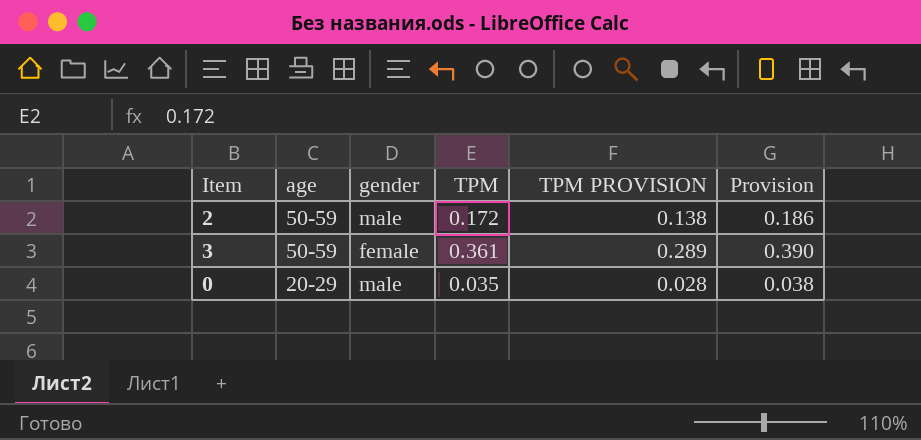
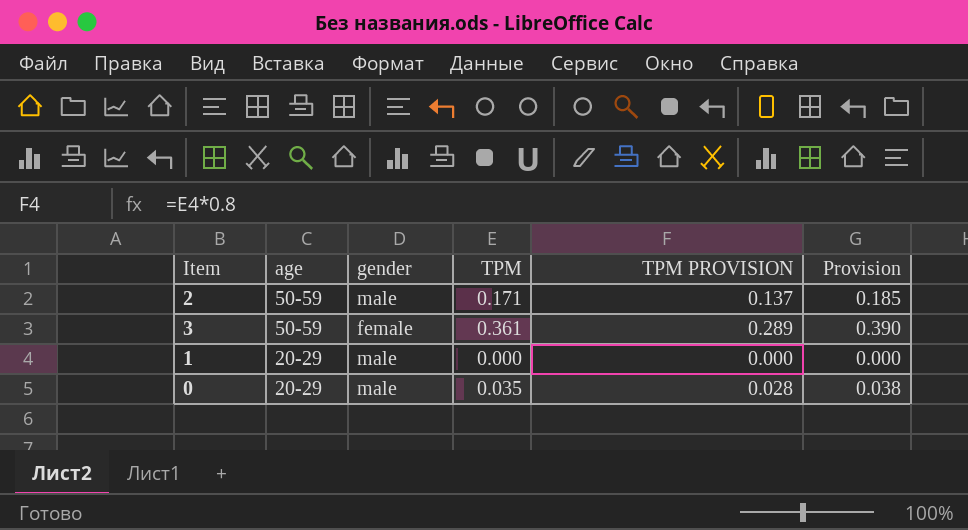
2 | TPM: 0.172 -> 0.171
2 | TPM PROVISION: 0.138 -> 0.137
2 | Provision: 0.186 -> 0.185
row 1: none -> 20-29 | male | 0.000 | 0.000 | 0.000

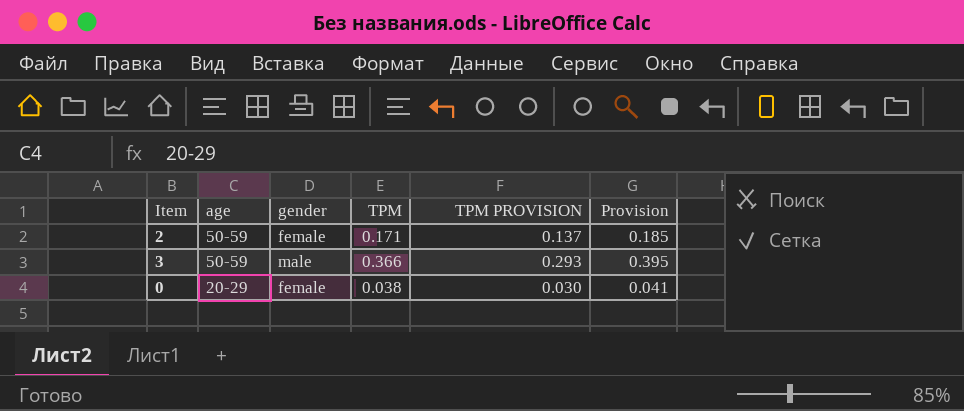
row 1: 20-29 | male | 0.000 | 0.000 | 0.000 -> none
2 | gender: male -> female
3 | gender: female -> male
3 | TPM: 0.361 -> 0.366
3 | TPM PROVISION: 0.289 -> 0.293
3 | Provision: 0.390 -> 0.395
0 | gender: male -> female
0 | TPM: 0.035 -> 0.038
0 | TPM PROVISION: 0.028 -> 0.030
0 | Provision: 0.038 -> 0.041

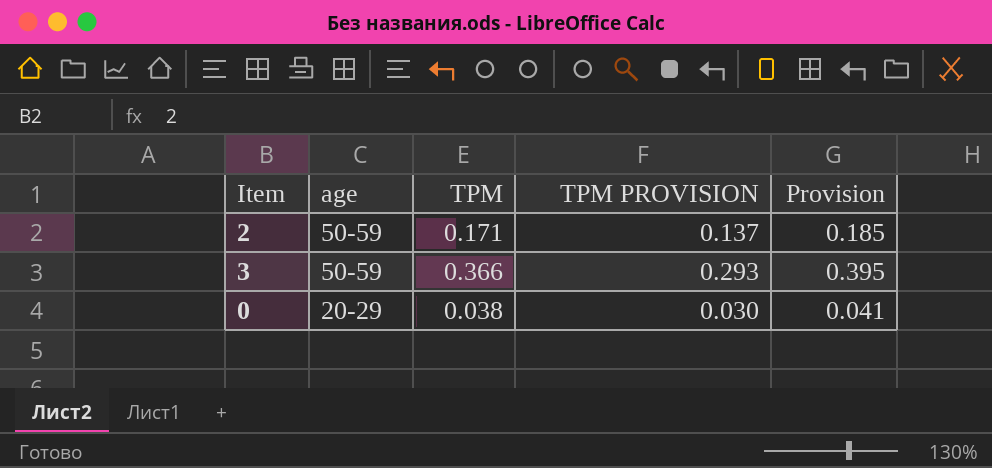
column gender | position: 3 -> none

